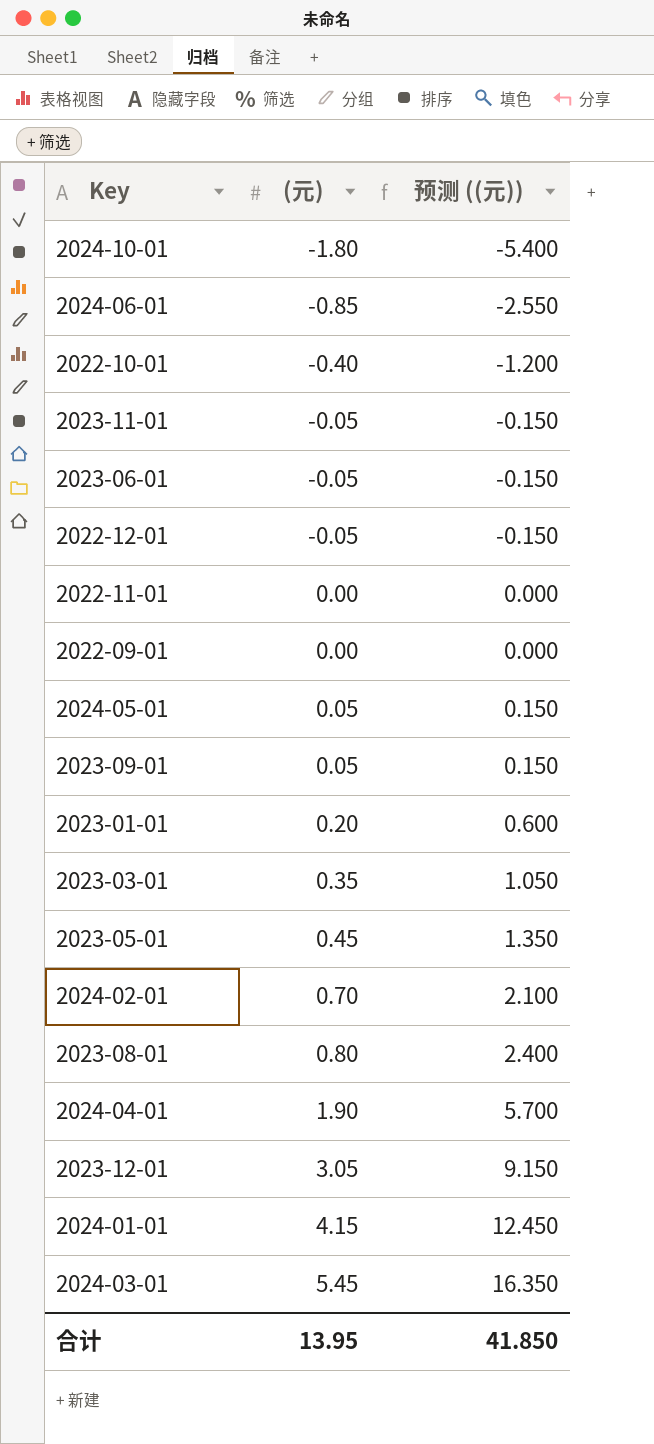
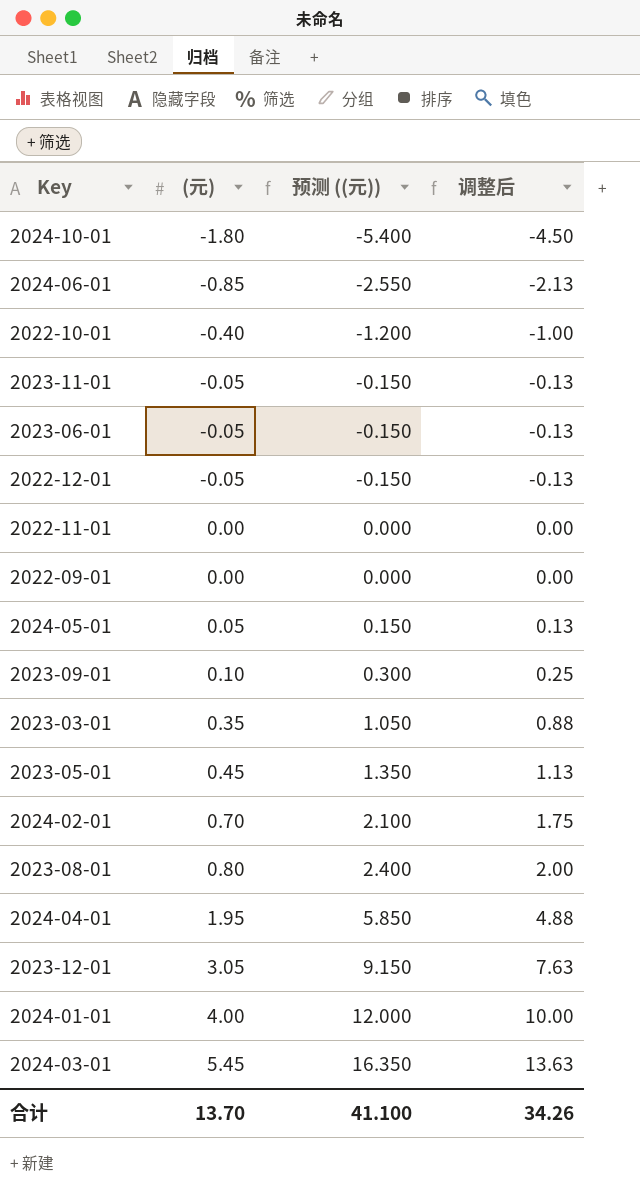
column 调整后 | formula: none -> [(元)] * 2.5
row 2023-01-01: 0.20 | 0.600 -> none
2023-09-01 | (元): 0.05 -> 0.10
2023-09-01 | 预测 ((元)): 0.150 -> 0.300
2024-04-01 | (元): 1.90 -> 1.95
2024-04-01 | 预测 ((元)): 5.700 -> 5.850
2024-01-01 | (元): 4.15 -> 4.00
2024-01-01 | 预测 ((元)): 12.450 -> 12.000
合计 | (元): 13.95 -> 13.70
合计 | 预测 ((元)): 41.850 -> 41.100

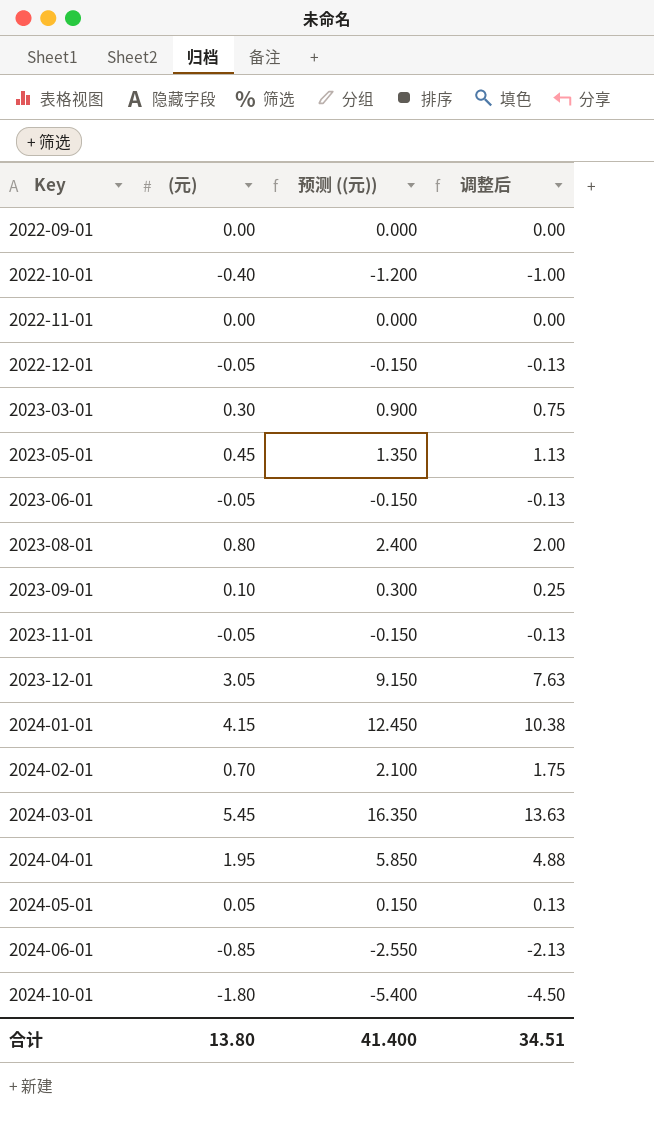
row order: (元) ascending -> Key ascending
2023-03-01 | (元): 0.35 -> 0.30
2023-03-01 | 预测 ((元)): 1.050 -> 0.900
2023-03-01 | 调整后: 0.88 -> 0.75
2024-01-01 | (元): 4.00 -> 4.15
2024-01-01 | 预测 ((元)): 12.000 -> 12.450
2024-01-01 | 调整后: 10.00 -> 10.38
合计 | (元): 13.70 -> 13.80
合计 | 预测 ((元)): 41.100 -> 41.400
合计 | 调整后: 34.26 -> 34.51

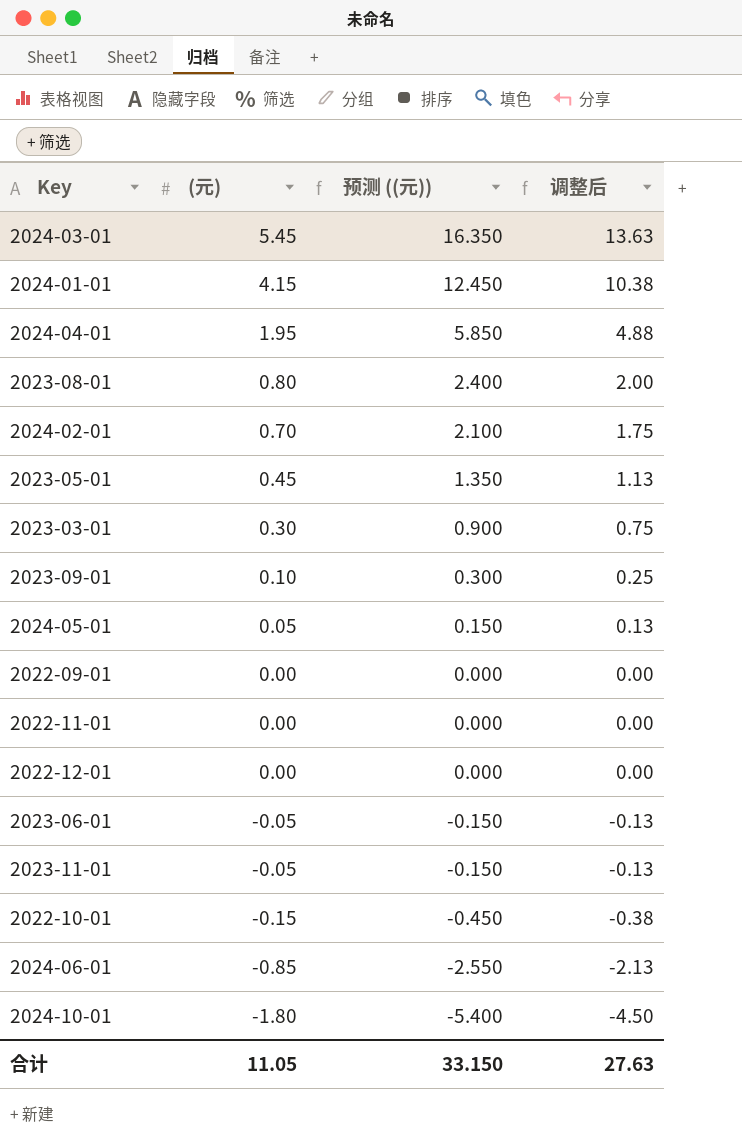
row order: Key ascending -> (元) descending
row 2023-12-01: 3.05 | 9.150 | 7.63 -> none
2022-12-01 | (元): -0.05 -> 0.00
2022-12-01 | 预测 ((元)): -0.150 -> 0.000
2022-12-01 | 调整后: -0.13 -> 0.00
2022-10-01 | (元): -0.40 -> -0.15
2022-10-01 | 预测 ((元)): -1.200 -> -0.450
2022-10-01 | 调整后: -1.00 -> -0.38
合计 | (元): 13.80 -> 11.05
合计 | 预测 ((元)): 41.400 -> 33.150
合计 | 调整后: 34.51 -> 27.63

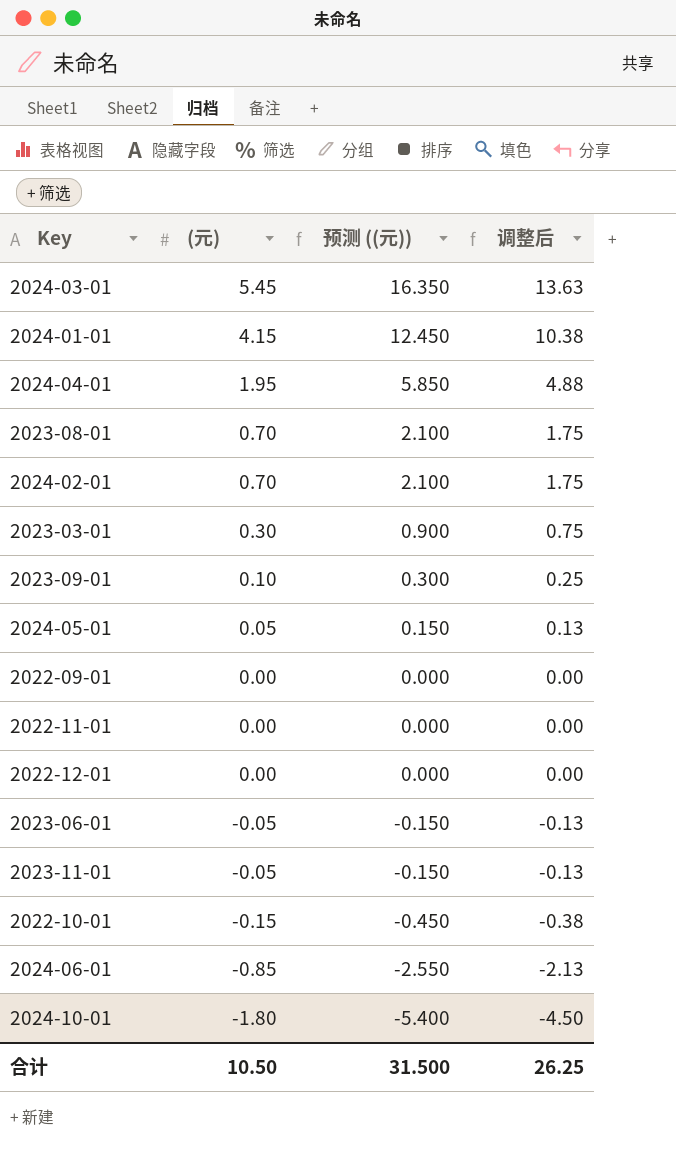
row 2023-05-01: 0.45 | 1.350 | 1.13 -> none
2023-08-01 | (元): 0.80 -> 0.70
2023-08-01 | 预测 ((元)): 2.400 -> 2.100
2023-08-01 | 调整后: 2.00 -> 1.75
合计 | (元): 11.05 -> 10.50
合计 | 预测 ((元)): 33.150 -> 31.500
合计 | 调整后: 27.63 -> 26.25

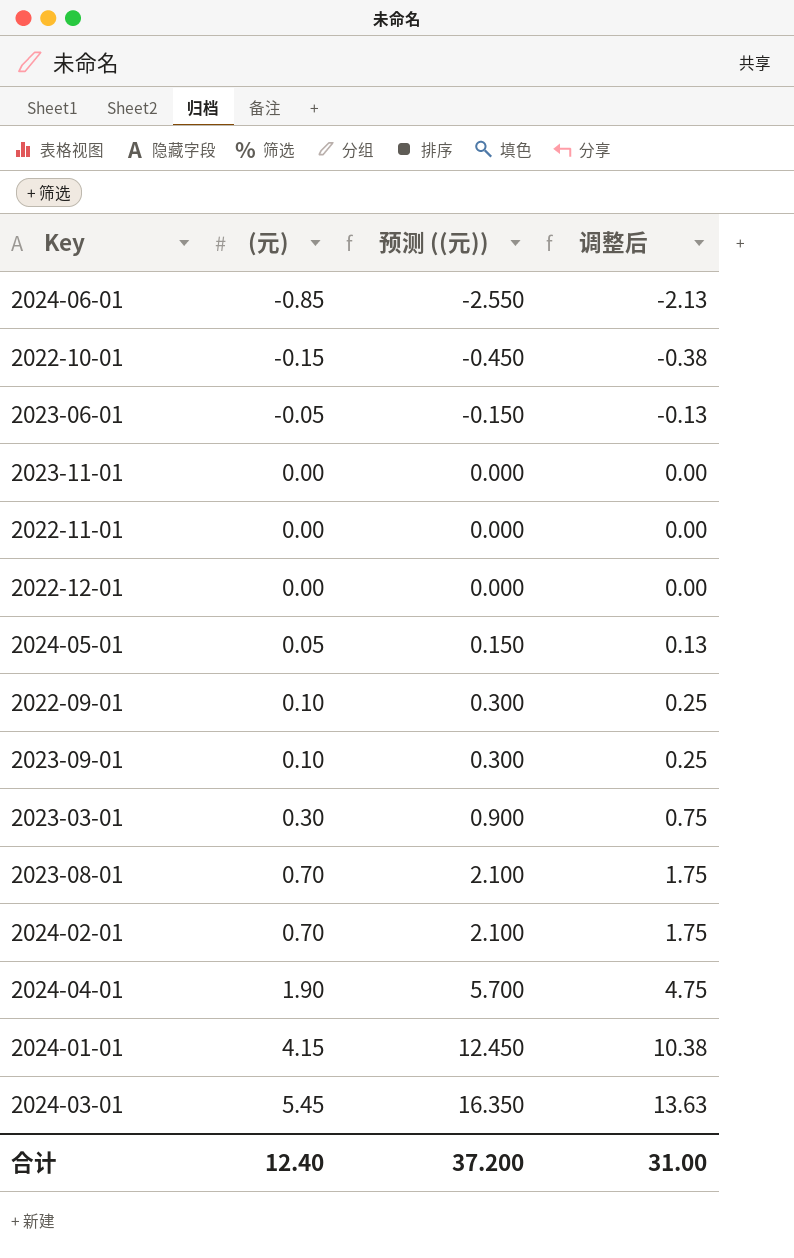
row order: (元) descending -> (元) ascending
row 2024-10-01: -1.80 | -5.400 | -4.50 -> none
2023-11-01 | (元): -0.05 -> 0.00
2023-11-01 | 预测 ((元)): -0.150 -> 0.000
2023-11-01 | 调整后: -0.13 -> 0.00
2022-09-01 | (元): 0.00 -> 0.10
2022-09-01 | 预测 ((元)): 0.000 -> 0.300
2022-09-01 | 调整后: 0.00 -> 0.25
2024-04-01 | (元): 1.95 -> 1.90
2024-04-01 | 预测 ((元)): 5.850 -> 5.700
2024-04-01 | 调整后: 4.88 -> 4.75
合计 | (元): 10.50 -> 12.40
合计 | 预测 ((元)): 31.500 -> 37.200
合计 | 调整后: 26.25 -> 31.00

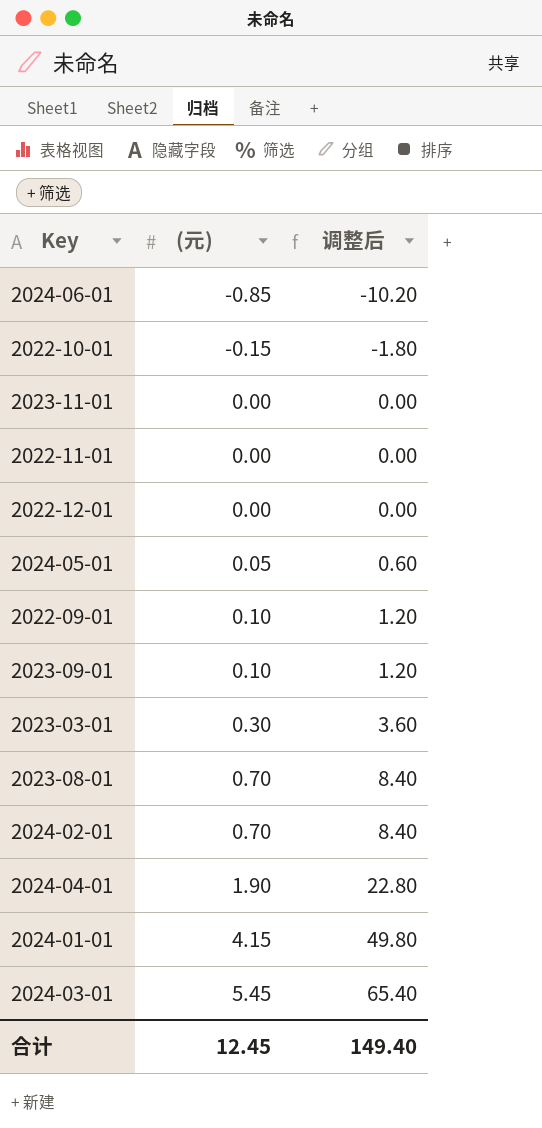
column 预测 ((元)) | formula: [(元)] * 3 -> none
column 调整后 | formula: [(元)] * 2.5 -> [(元)] * 12
row 2023-06-01: -0.05 | -0.150 | -0.13 -> none
合计 | (元): 12.40 -> 12.45
合计 | 调整后: 31.00 -> 149.40

